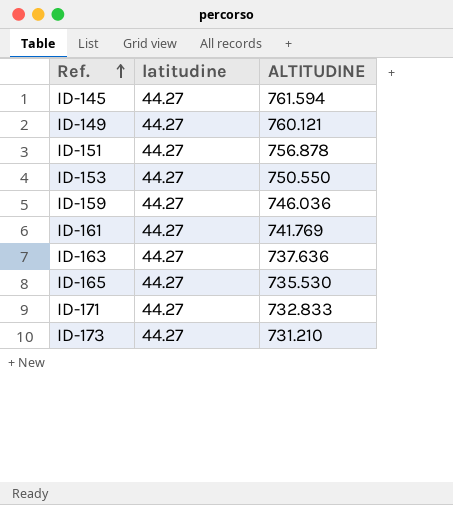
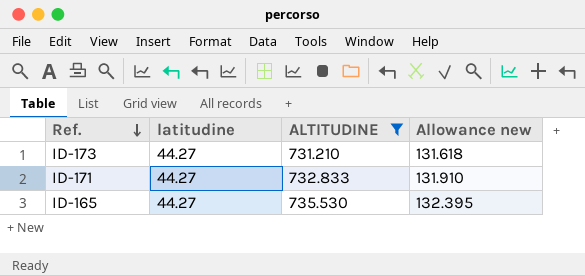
filter: none -> ALTITUDINE <= 735.530
row order: Ref. ascending -> Ref. descending
column Allowance new | formula: none -> [ALTITUDINE] * 0.18

